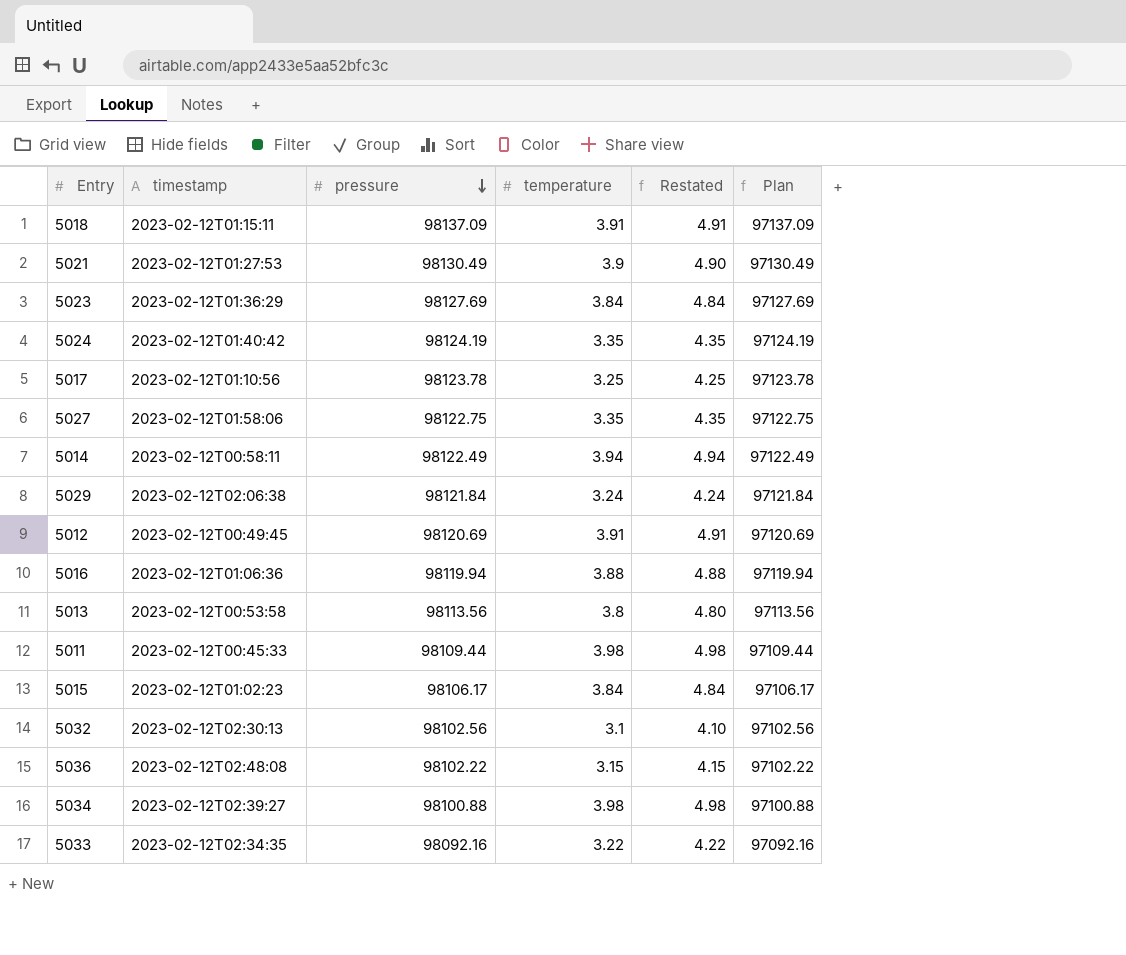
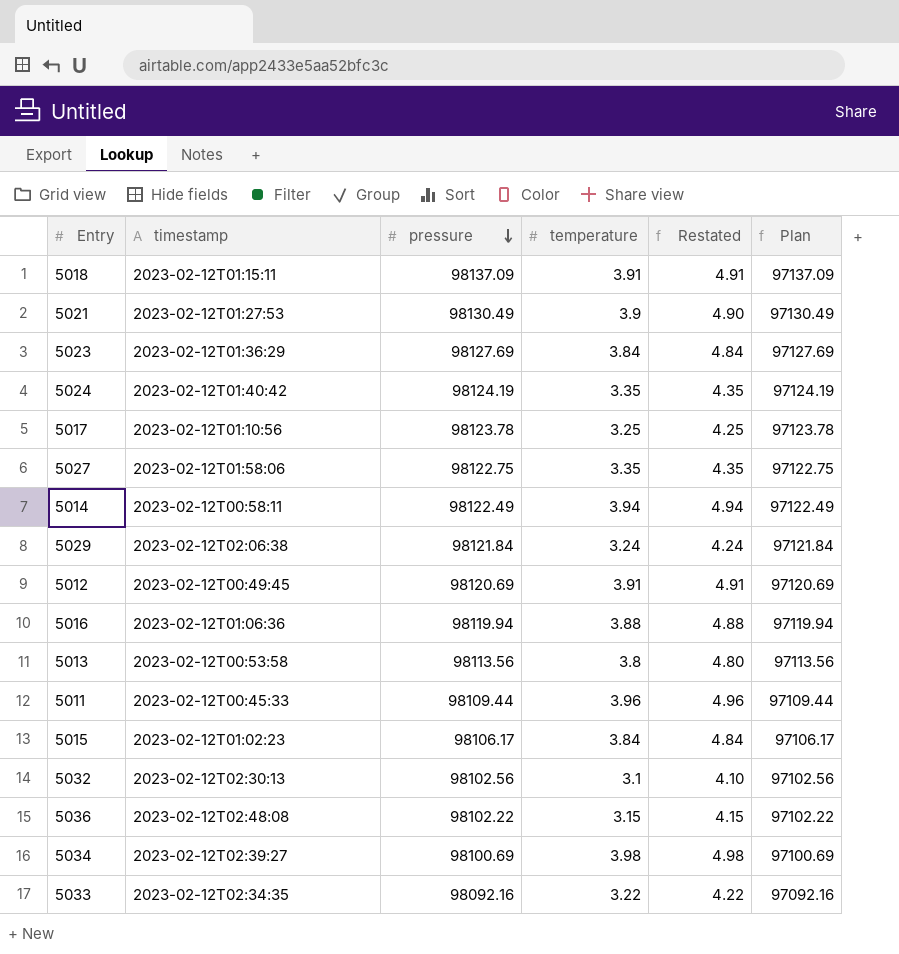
5011 | temperature: 3.98 -> 3.96
5011 | Restated: 4.98 -> 4.96
5034 | pressure: 98100.88 -> 98100.69
5034 | Plan: 97100.88 -> 97100.69

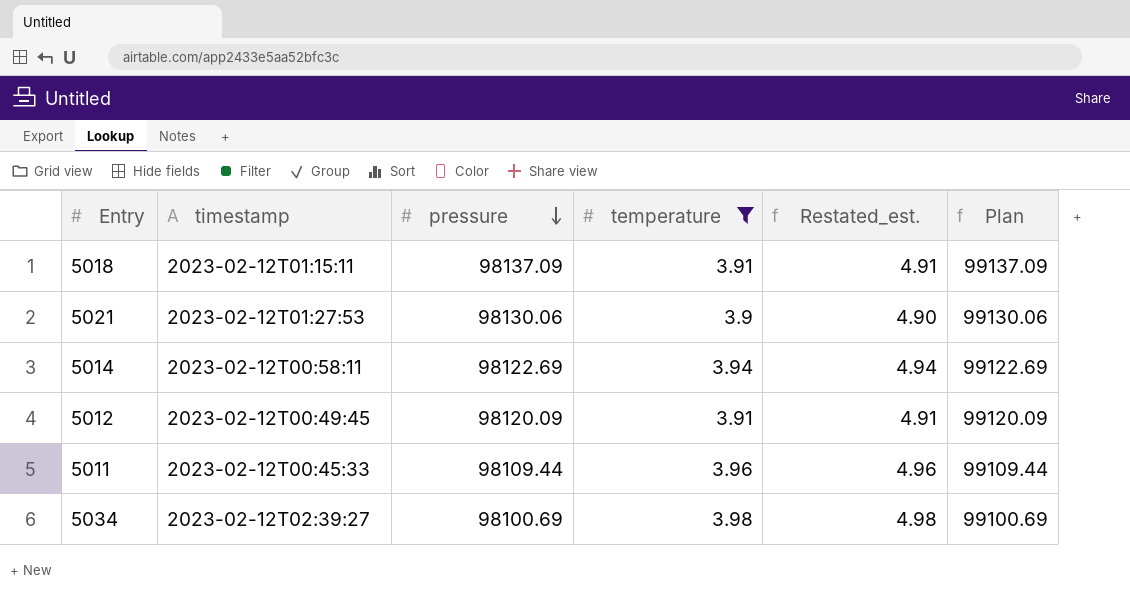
filter: none -> temperature >= 3.9
column name: Restated -> Restated_est.
column Plan | formula: [pressure] - 1000 -> [pressure] + 1000
5021 | pressure: 98130.49 -> 98130.06
5014 | pressure: 98122.49 -> 98122.69
5012 | pressure: 98120.69 -> 98120.09

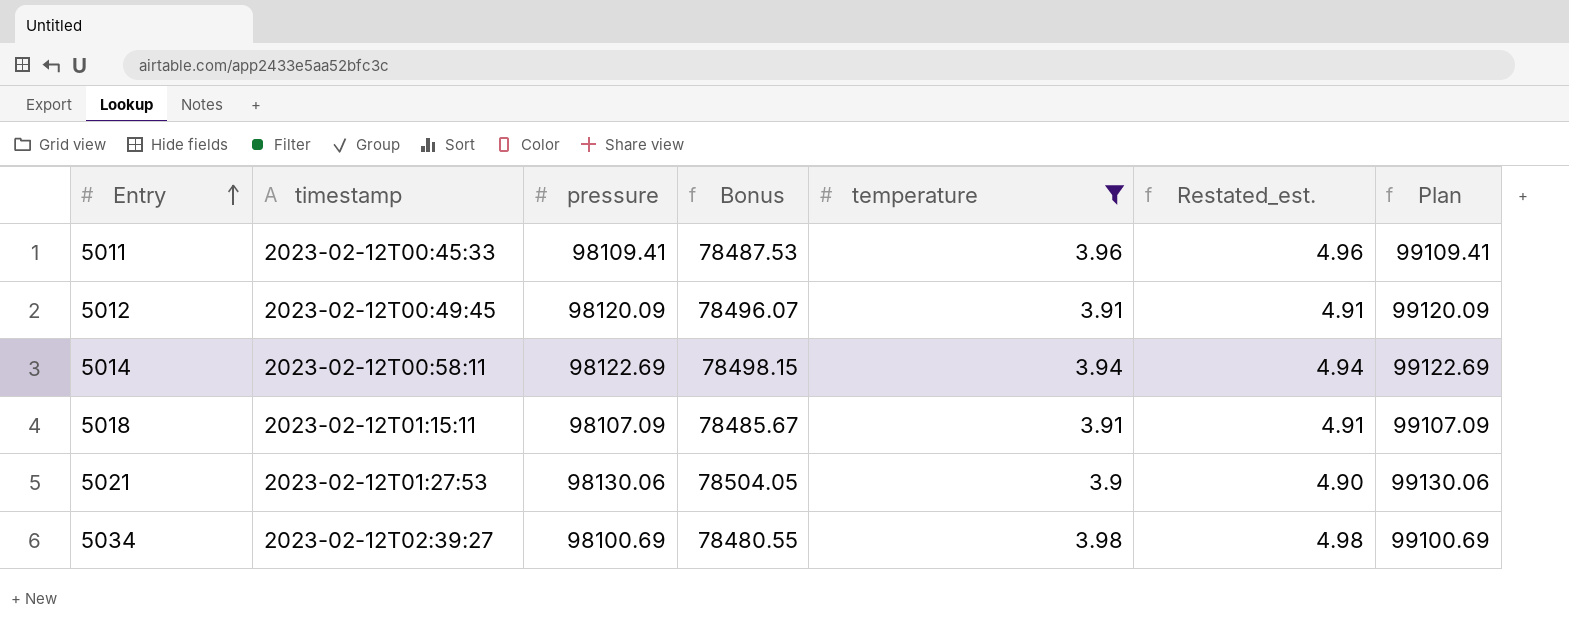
row order: pressure descending -> Entry ascending
column Bonus | formula: none -> [pressure] * 0.8
5011 | pressure: 98109.44 -> 98109.41
5011 | Plan: 99109.44 -> 99109.41
5018 | pressure: 98137.09 -> 98107.09
5018 | Plan: 99137.09 -> 99107.09

